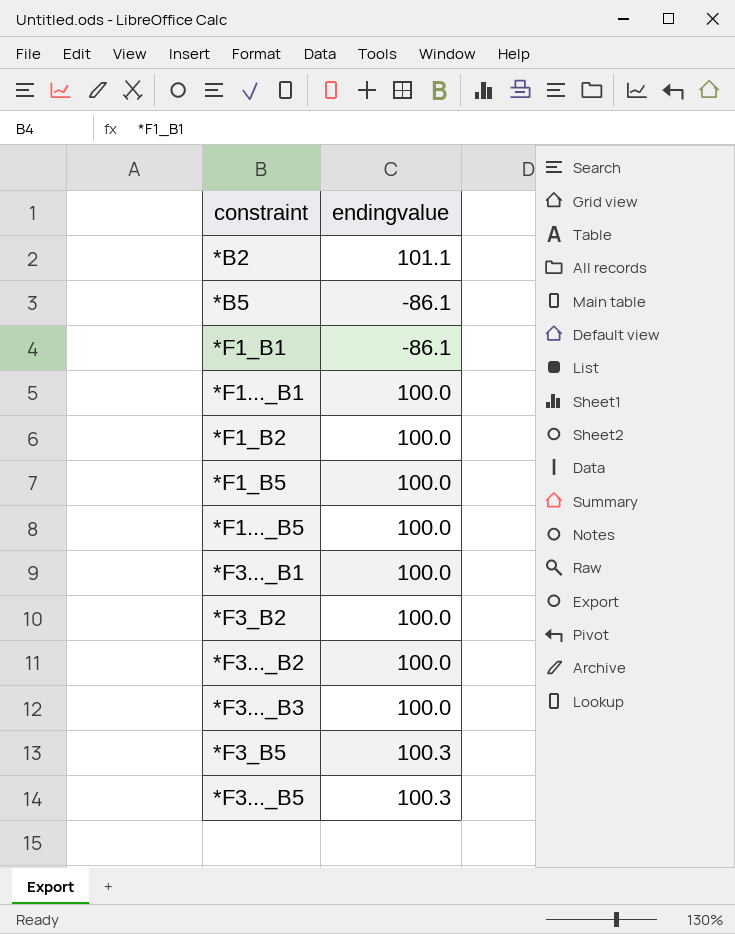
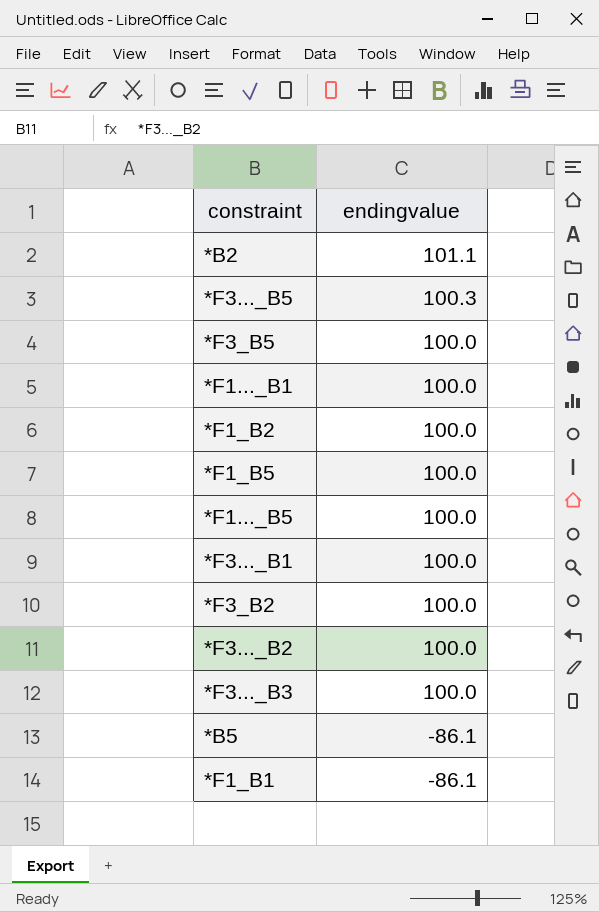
row order: none -> endingvalue descending
*F3_B5 | endingvalue: 100.3 -> 100.0

